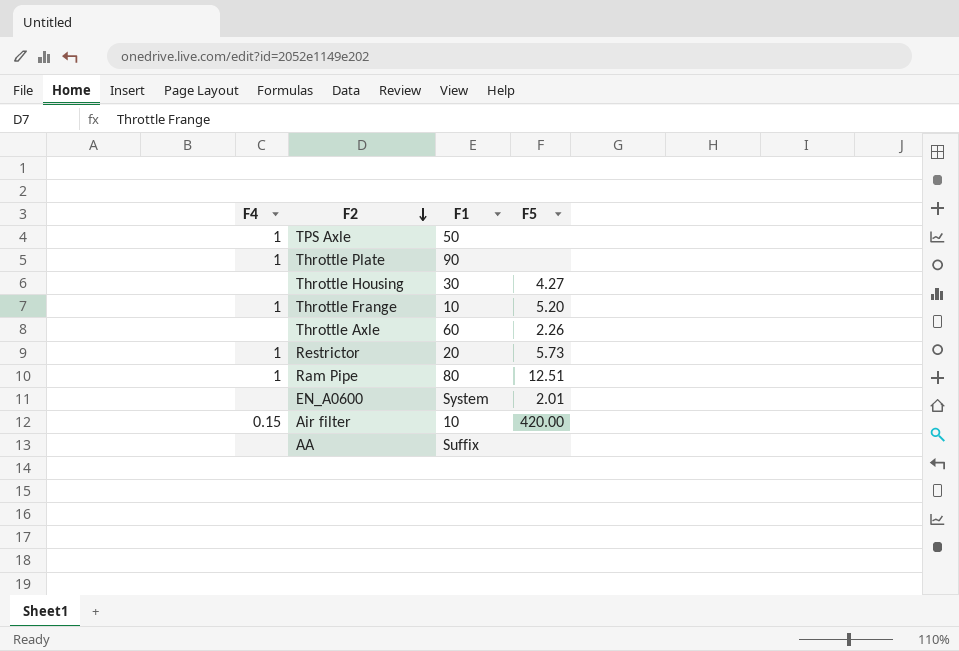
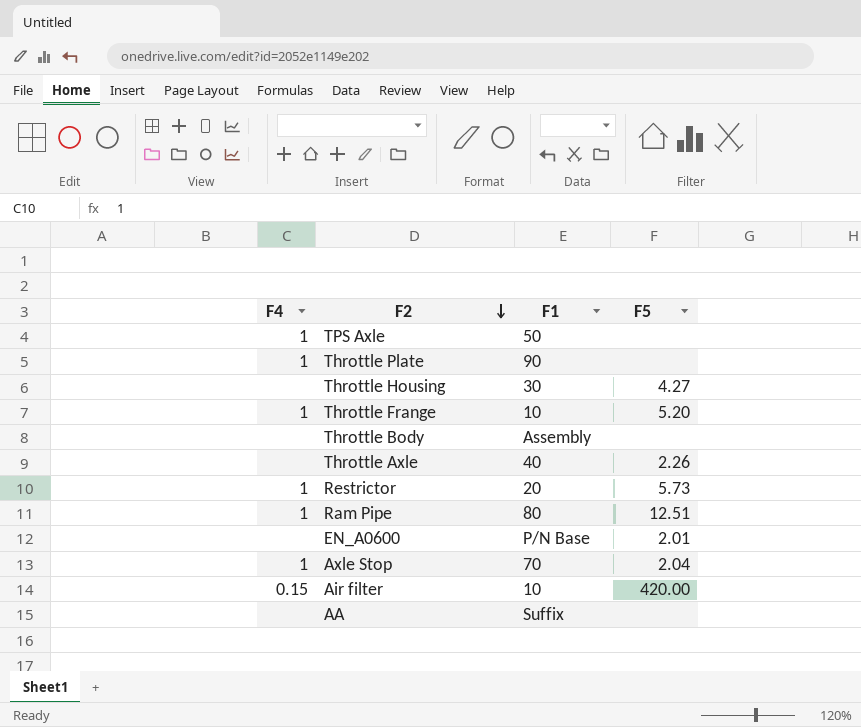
row Throttle Body: none -> none | Assembly | none
Throttle Axle | F1: 60 -> 40
EN_A0600 | F1: System -> P/N Base
row Axle Stop: none -> 1 | 70 | 2.04

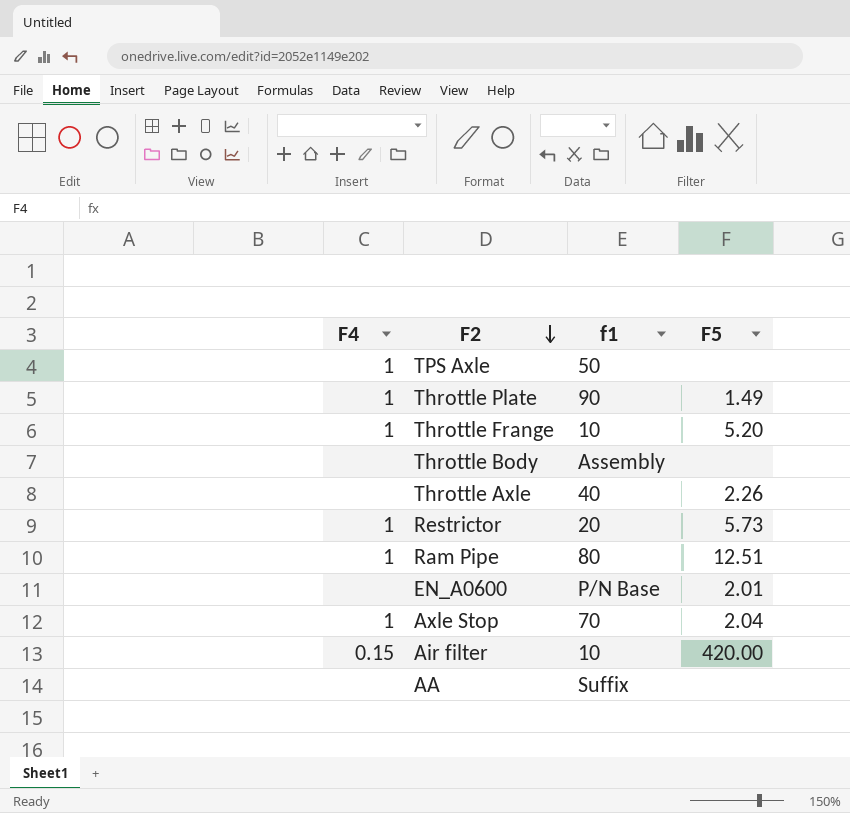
column name: F1 -> f1
row Throttle Housing: none | 30 | 4.27 -> none
Throttle Plate | F5: none -> 1.49

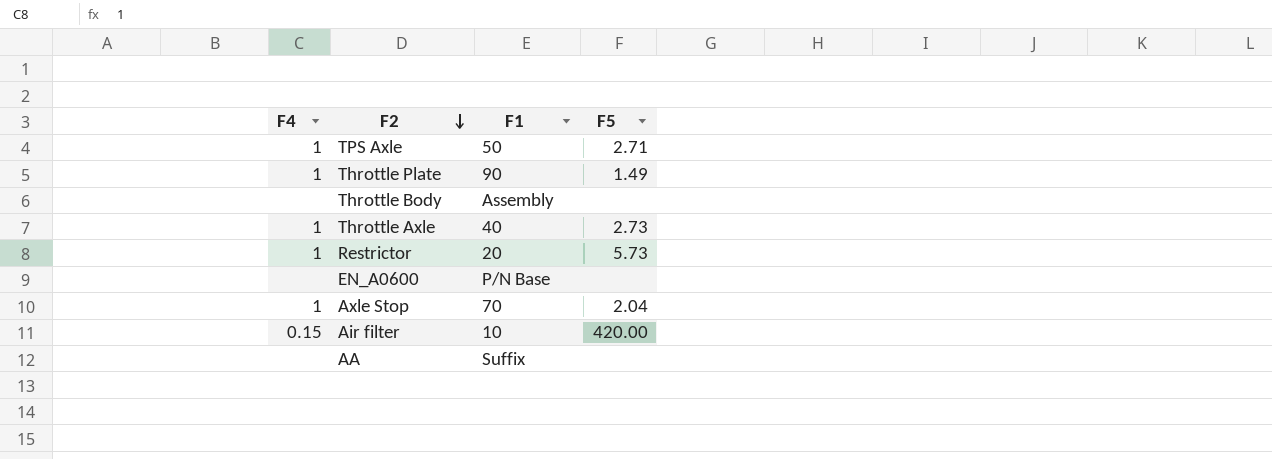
column name: f1 -> F1
row Throttle Frange: 1 | 10 | 5.20 -> none
row Ram Pipe: 1 | 80 | 12.51 -> none
TPS Axle | F5: none -> 2.71
Throttle Axle | F4: none -> 1
Throttle Axle | F5: 2.26 -> 2.73
EN_A0600 | F5: 2.01 -> none

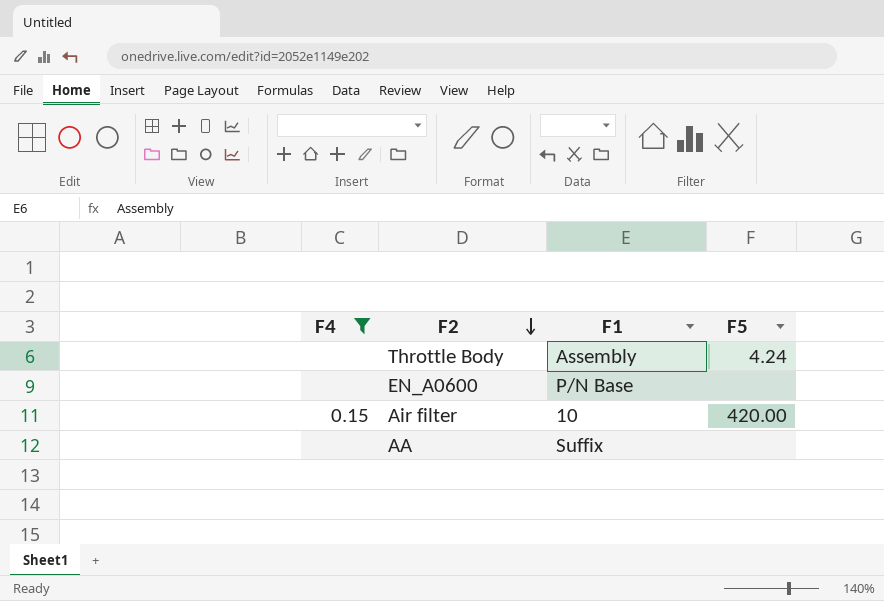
filter: none -> F4 != 1
Throttle Body | F5: none -> 4.24

